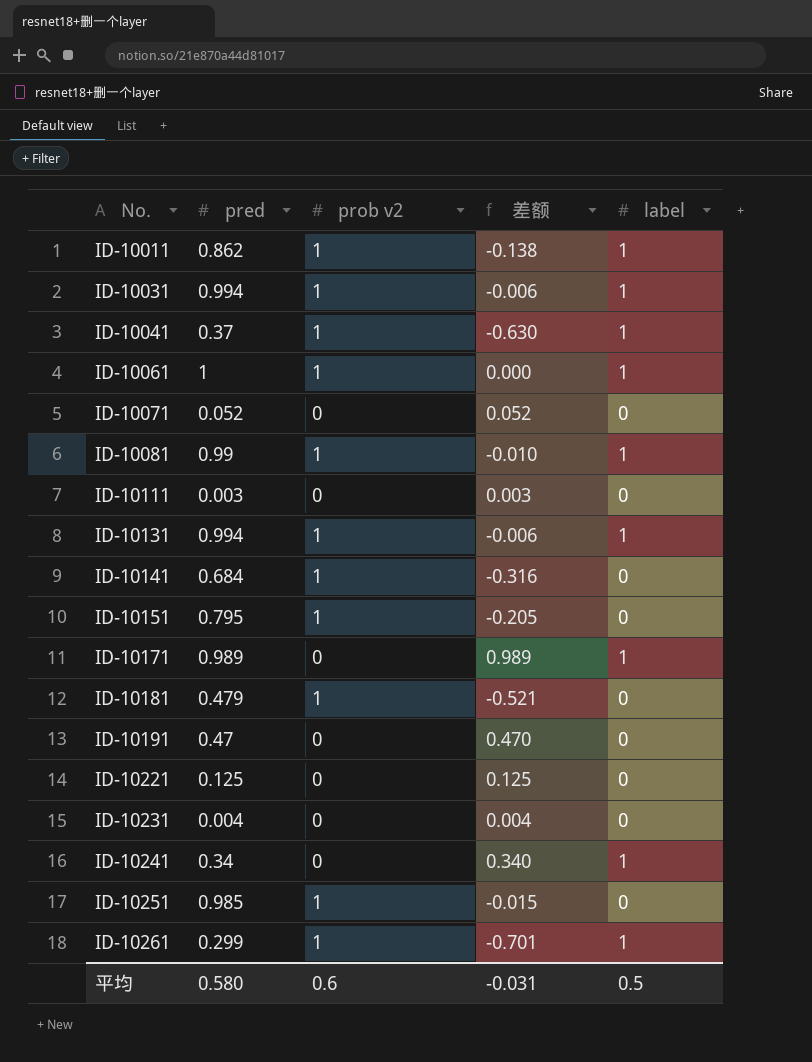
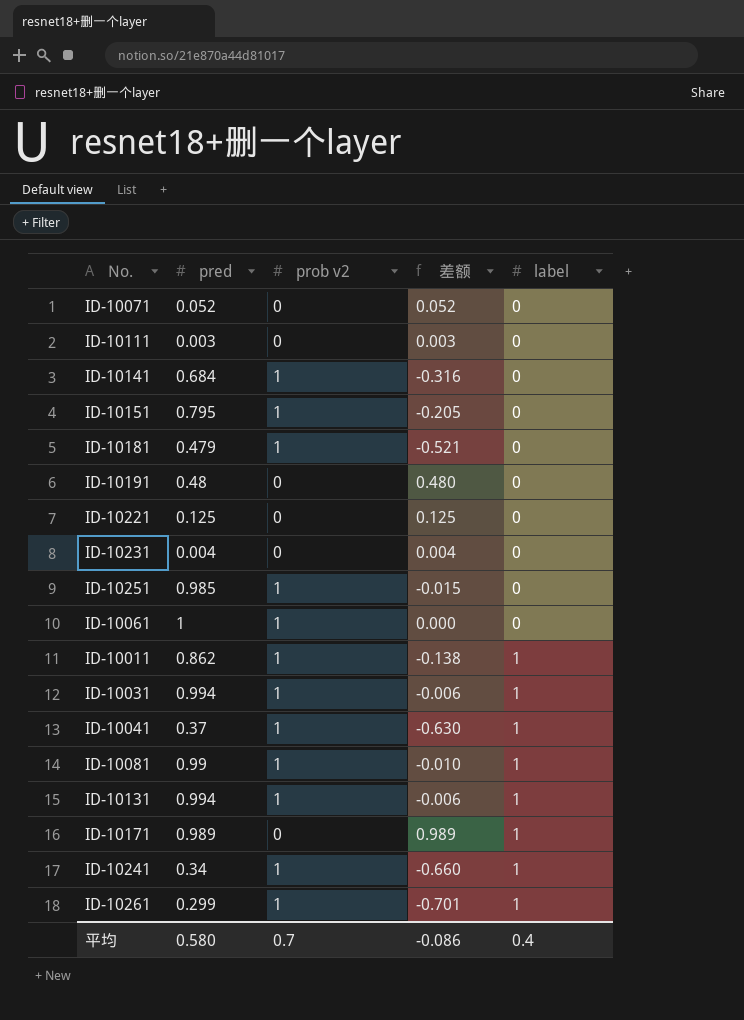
row order: No. ascending -> label ascending
ID-10191 | pred: 0.47 -> 0.48
ID-10191 | 差额: 0.470 -> 0.480
ID-10061 | label: 1 -> 0
ID-10241 | prob v2: 0 -> 1
ID-10241 | 差额: 0.340 -> -0.660
平均 | prob v2: 0.6 -> 0.7
平均 | 差额: -0.031 -> -0.086
平均 | label: 0.5 -> 0.4

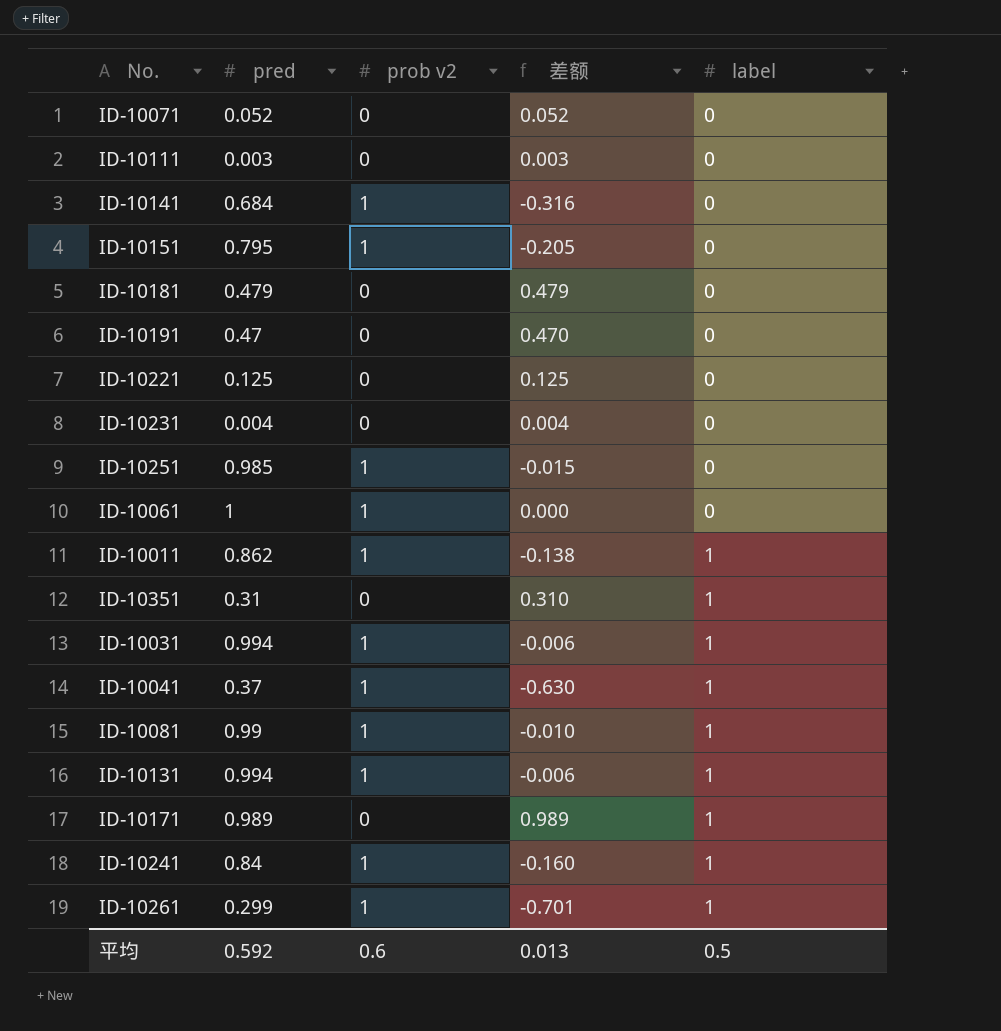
ID-10181 | prob v2: 1 -> 0
ID-10181 | 差额: -0.521 -> 0.479
ID-10191 | pred: 0.48 -> 0.47
ID-10191 | 差额: 0.480 -> 0.470
row ID-10351: none -> 0.31 | 0 | 0.310 | 1
ID-10241 | pred: 0.34 -> 0.84
ID-10241 | 差额: -0.660 -> -0.160
平均 | pred: 0.580 -> 0.592
平均 | prob v2: 0.7 -> 0.6
平均 | 差额: -0.086 -> 0.013
平均 | label: 0.4 -> 0.5

